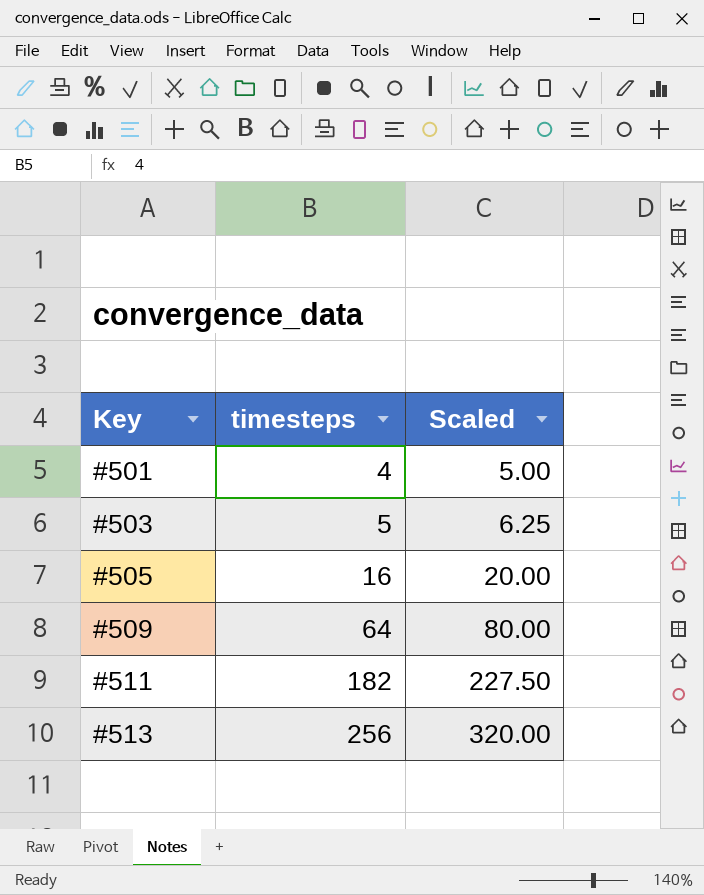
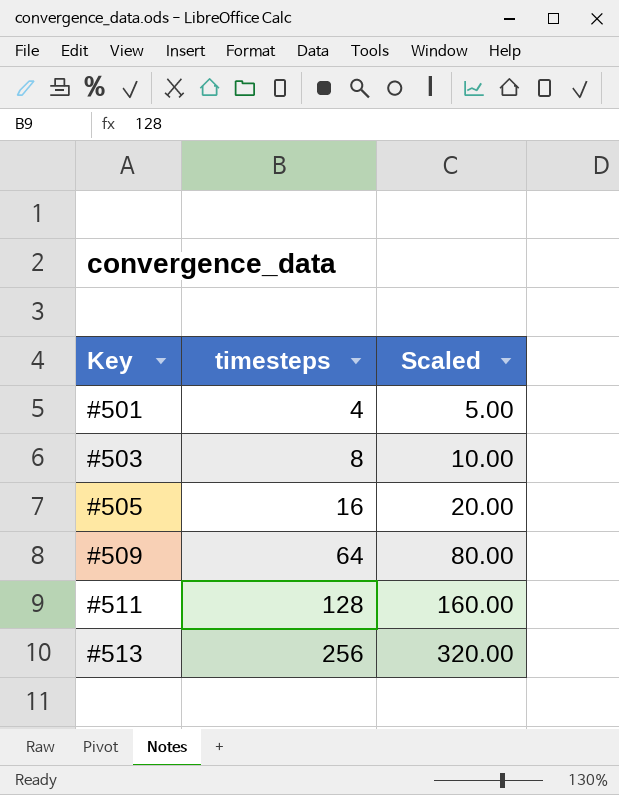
#503 | timesteps: 5 -> 8
#503 | Scaled: 6.25 -> 10.00
#511 | timesteps: 182 -> 128
#511 | Scaled: 227.50 -> 160.00

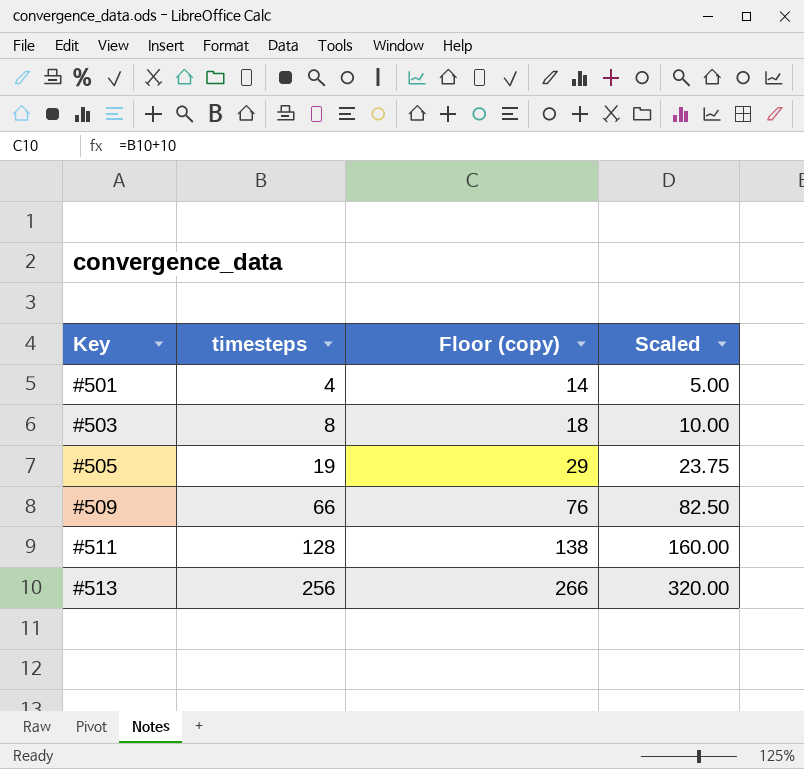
column Floor (copy) | formula: none -> [timesteps] + 10
#505 | timesteps: 16 -> 19
#505 | Scaled: 20.00 -> 23.75
#509 | timesteps: 64 -> 66
#509 | Scaled: 80.00 -> 82.50

